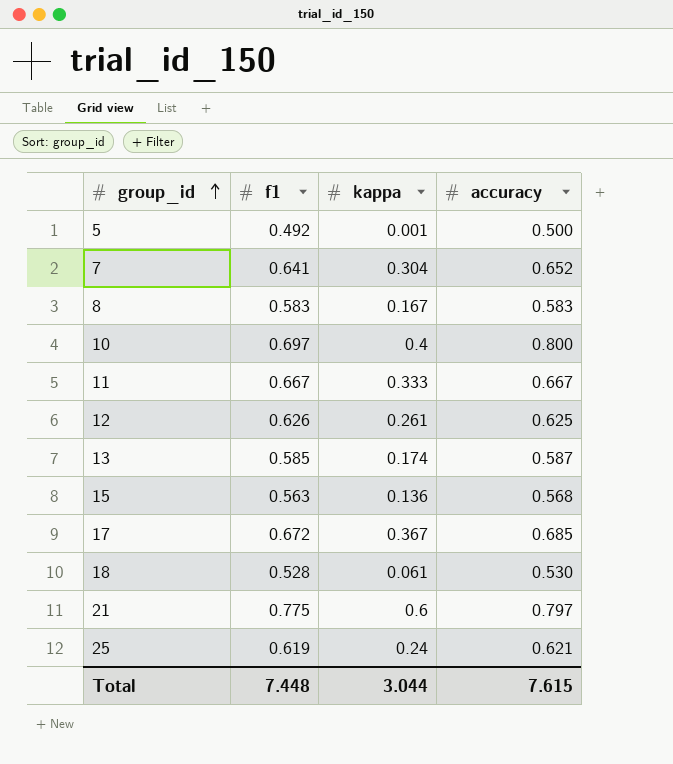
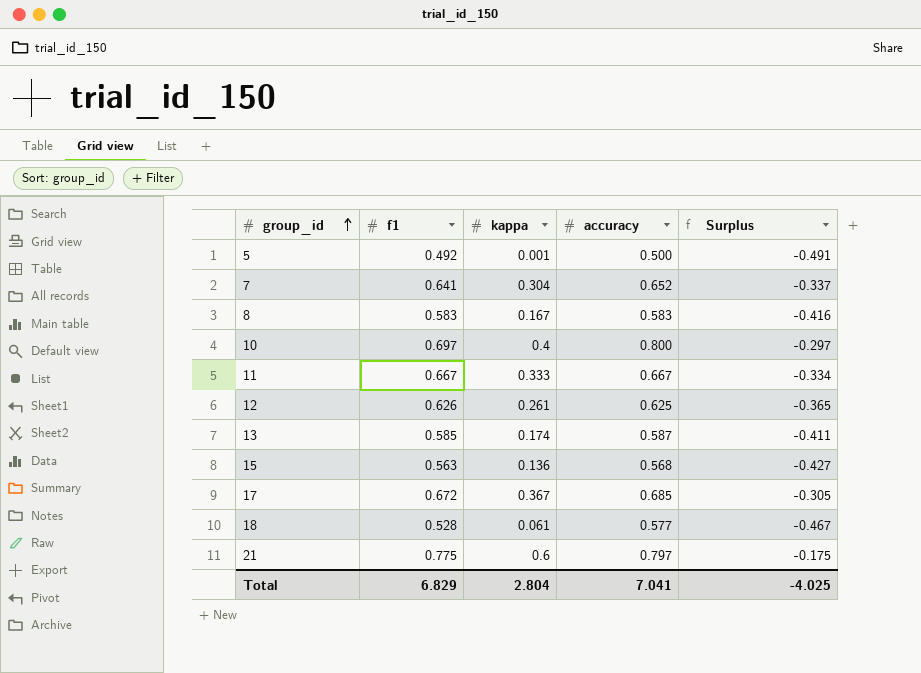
column Surplus | formula: none -> [kappa] - [f1]
row 25: 0.619 | 0.24 | 0.621 -> none
18 | accuracy: 0.530 -> 0.577
Total | f1: 7.448 -> 6.829
Total | kappa: 3.044 -> 2.804
Total | accuracy: 7.615 -> 7.041

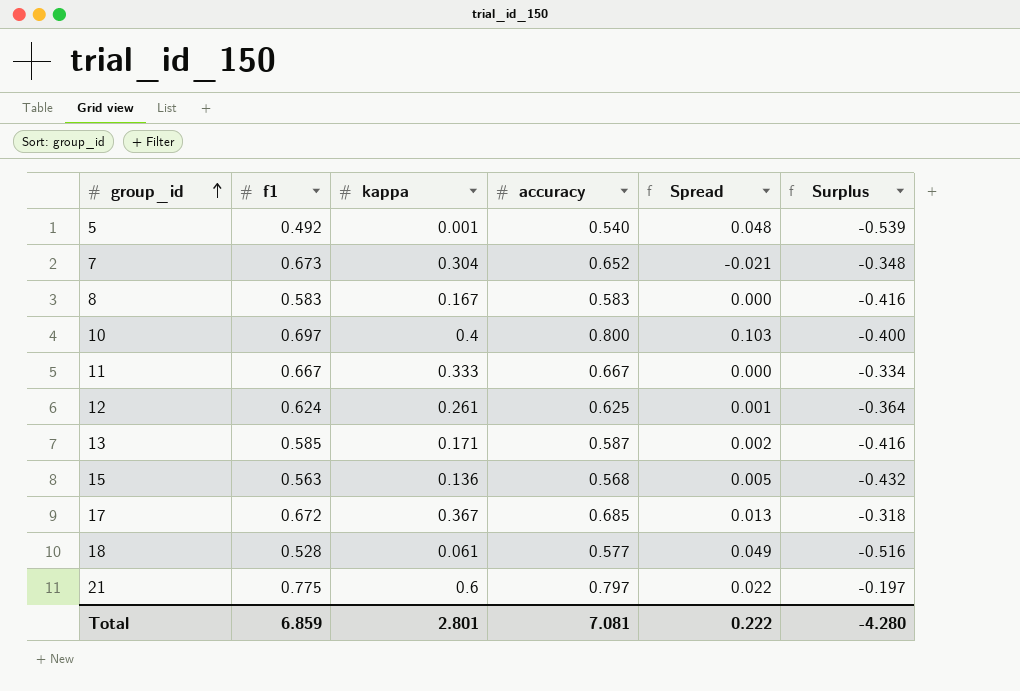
column Spread | formula: none -> [accuracy] - [f1]
column Surplus | formula: [kappa] - [f1] -> [kappa] - [accuracy]
5 | accuracy: 0.500 -> 0.540
7 | f1: 0.641 -> 0.673
12 | f1: 0.626 -> 0.624
13 | kappa: 0.174 -> 0.171
Total | f1: 6.829 -> 6.859
Total | kappa: 2.804 -> 2.801
Total | accuracy: 7.041 -> 7.081
Total | Surplus: -4.025 -> -4.280

